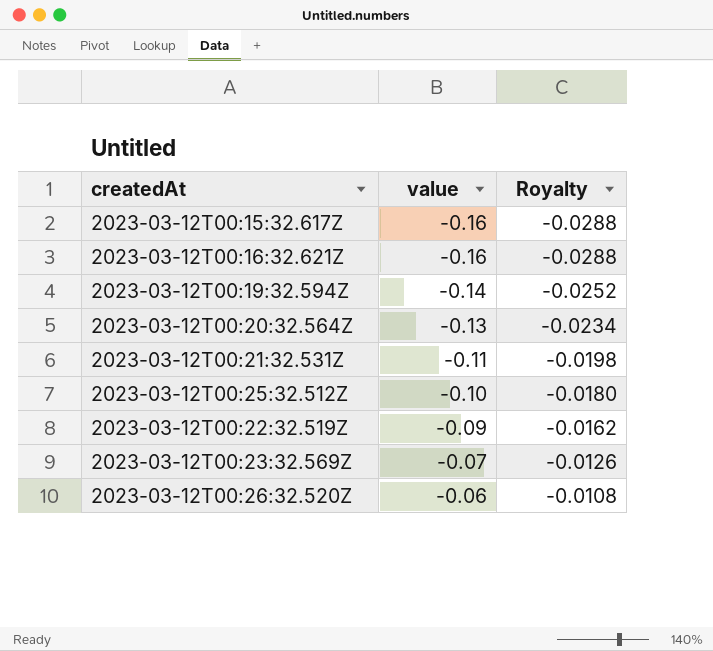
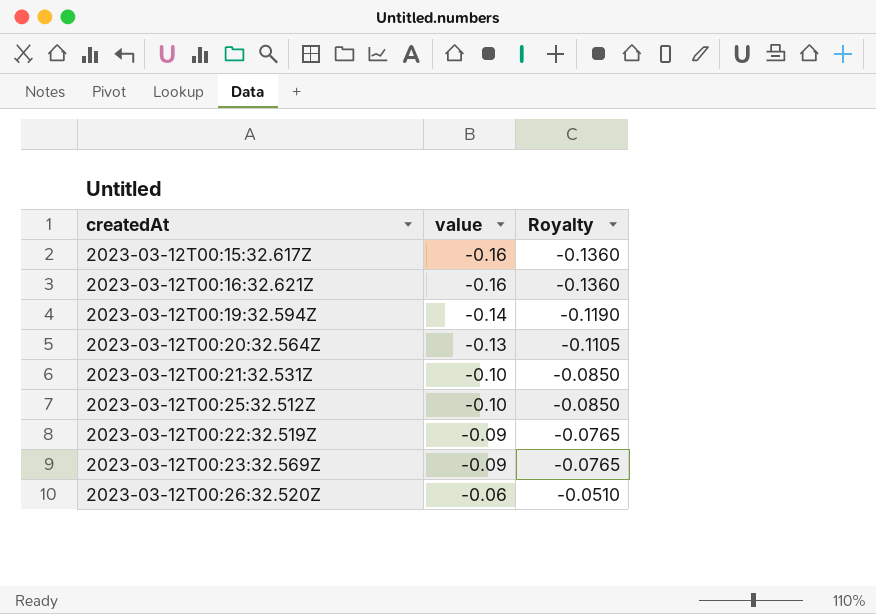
column Royalty | formula: [value] * 0.18 -> [value] * 0.85
2023-03-12T00:21:32.531Z | value: -0.11 -> -0.10
2023-03-12T00:23:32.569Z | value: -0.07 -> -0.09

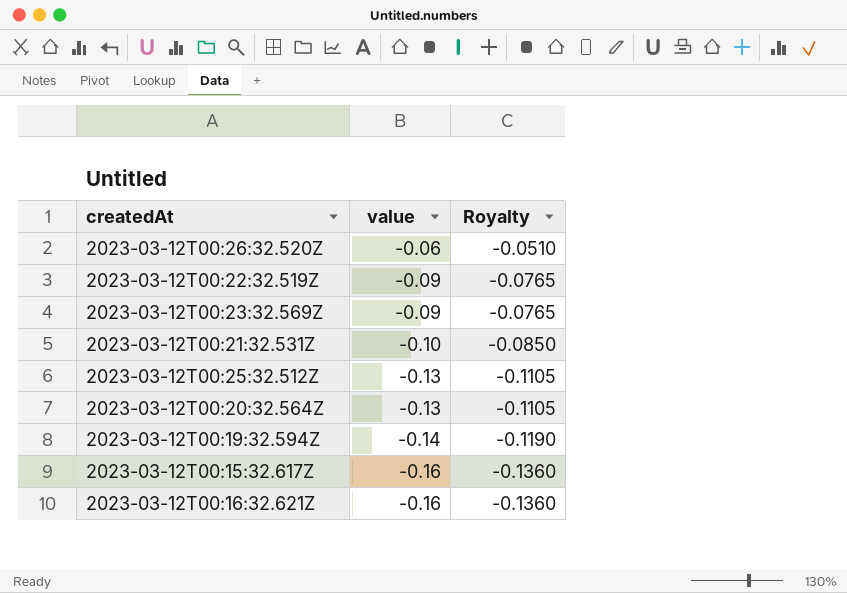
row order: value ascending -> value descending
2023-03-12T00:25:32.512Z | value: -0.10 -> -0.13
2023-03-12T00:25:32.512Z | Royalty: -0.0850 -> -0.1105

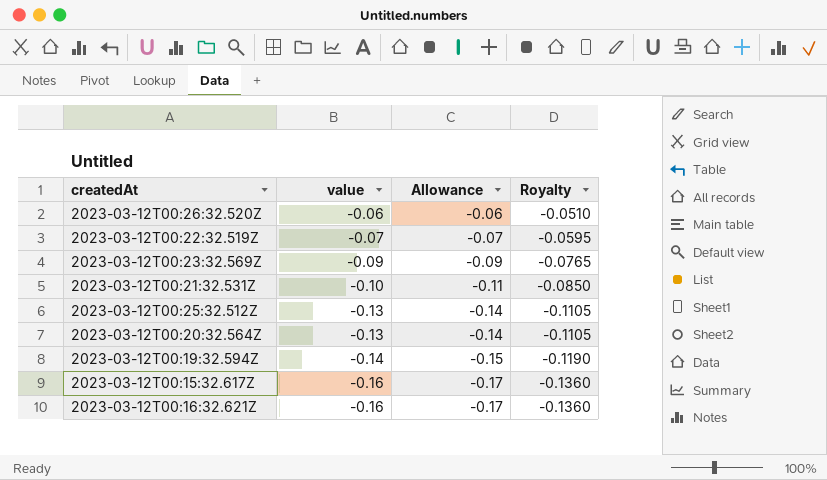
column Allowance | formula: none -> [value] * 1.05
2023-03-12T00:22:32.519Z | value: -0.09 -> -0.07
2023-03-12T00:22:32.519Z | Royalty: -0.0765 -> -0.0595

